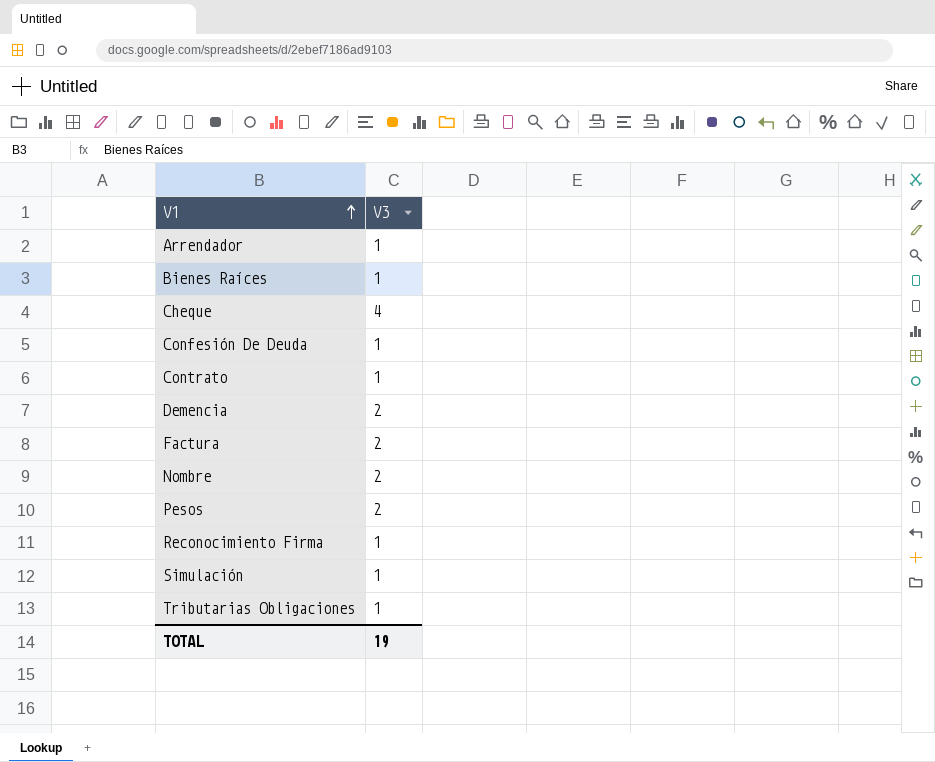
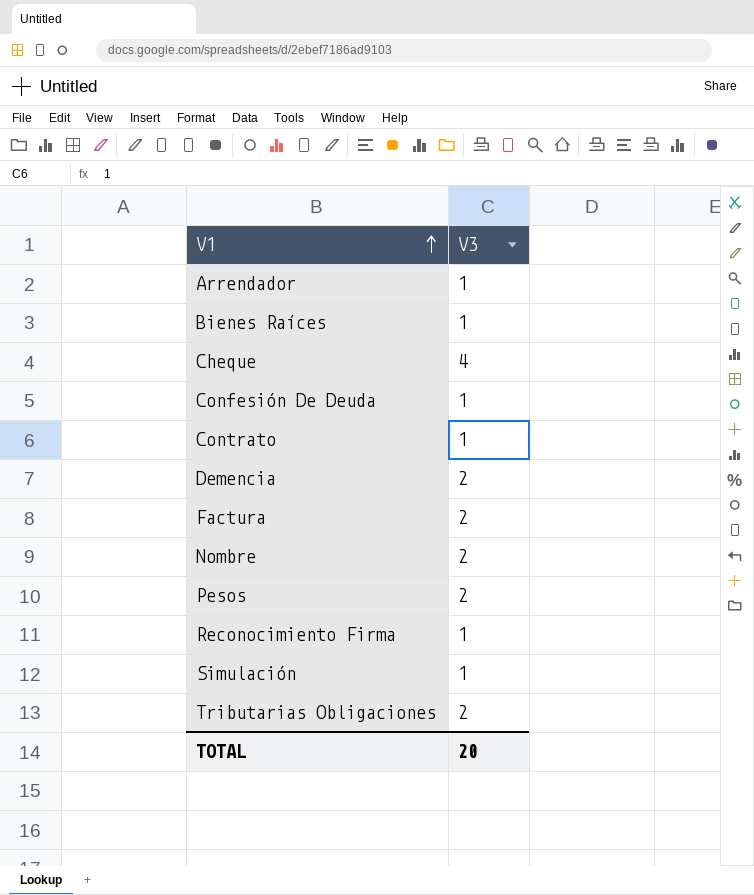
Tributarias Obligaciones | V3: 1 -> 2
TOTAL | V3: 19 -> 20

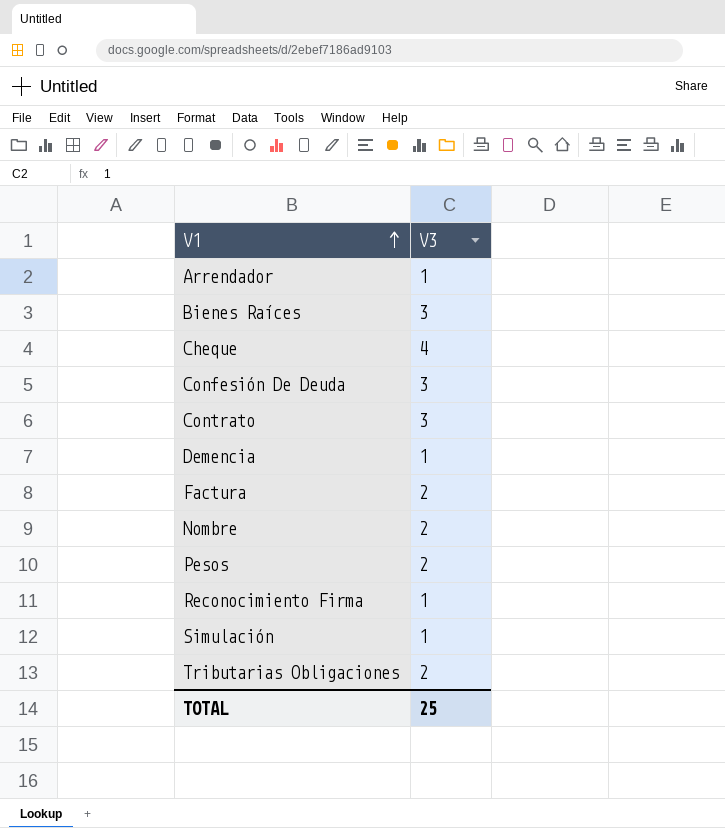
Bienes Raíces | V3: 1 -> 3
Confesión De Deuda | V3: 1 -> 3
Contrato | V3: 1 -> 3
Demencia | V3: 2 -> 1
TOTAL | V3: 20 -> 25

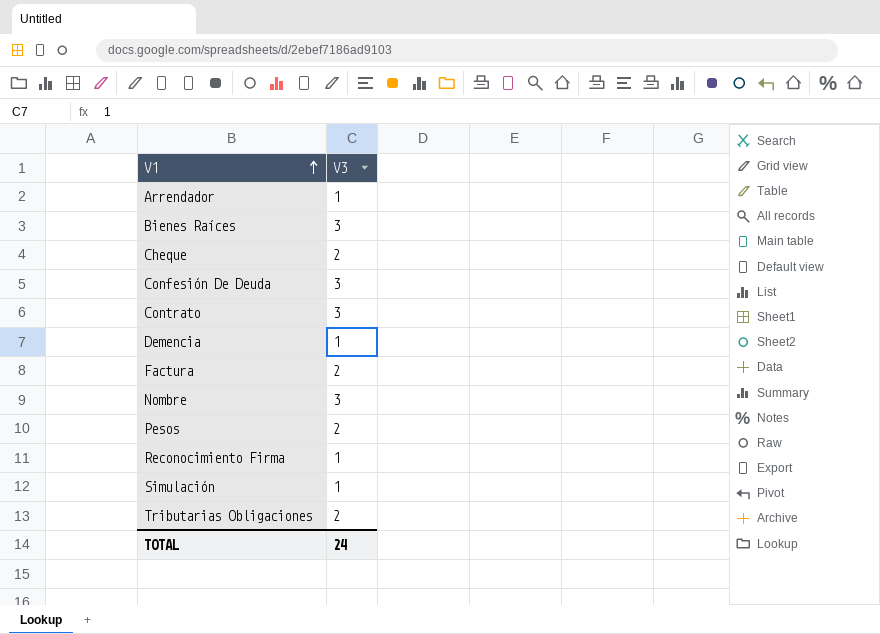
Cheque | V3: 4 -> 2
Nombre | V3: 2 -> 3
TOTAL | V3: 25 -> 24

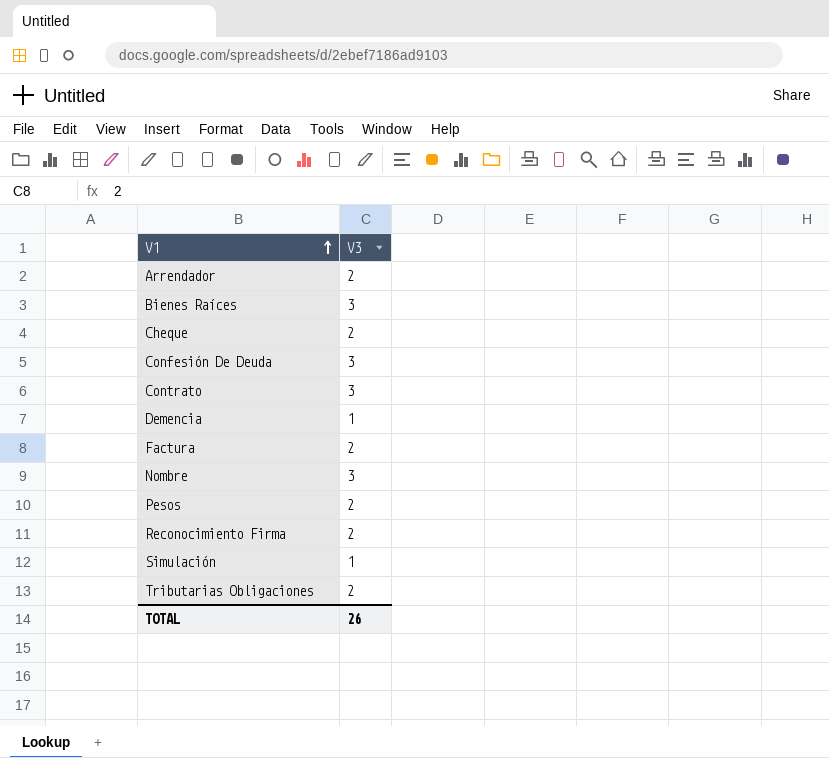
Arrendador | V3: 1 -> 2
Reconocimiento Firma | V3: 1 -> 2
TOTAL | V3: 24 -> 26

